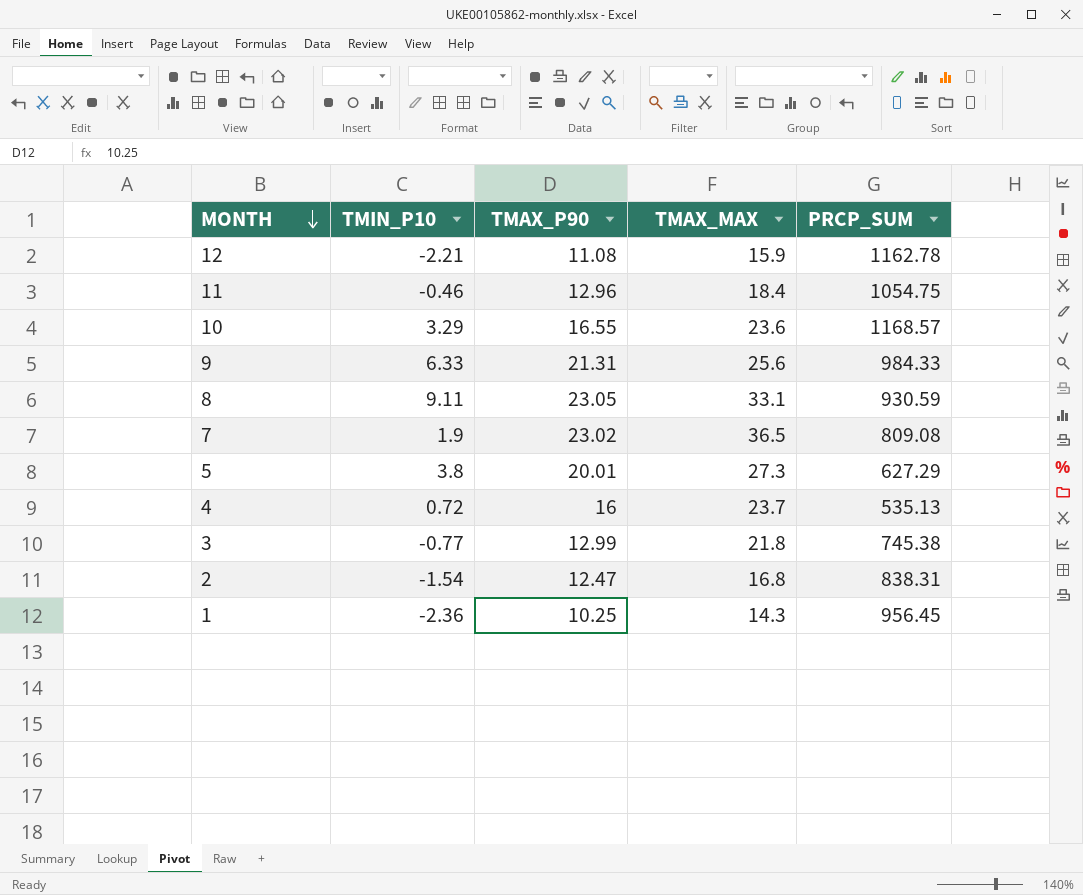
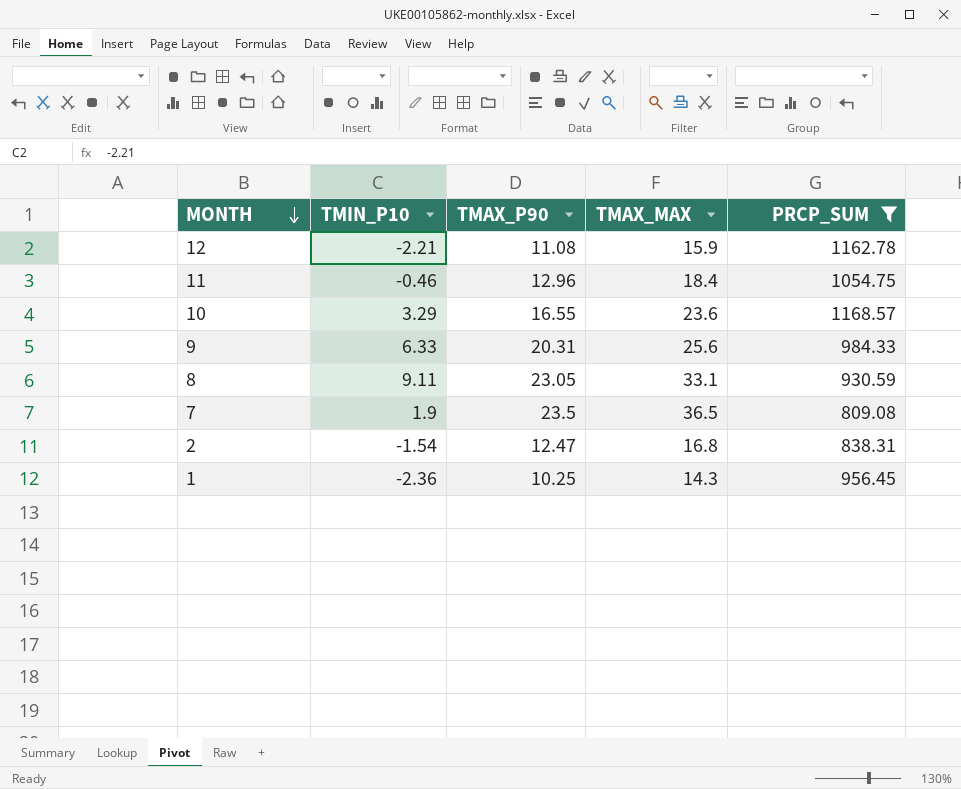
filter: none -> PRCP_SUM >= 809.08
9 | TMAX_P90: 21.31 -> 20.31
7 | TMAX_P90: 23.02 -> 23.5

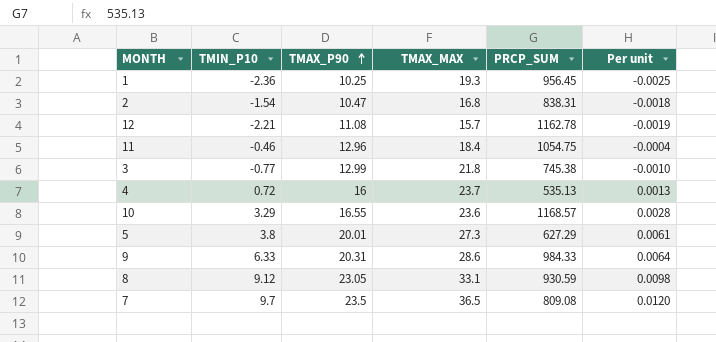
filter: PRCP_SUM >= 809.08 -> none
row order: MONTH descending -> TMAX_P90 ascending
column Per unit | formula: none -> [TMIN_P10] / [PRCP_SUM]
1 | TMAX_MAX: 14.3 -> 19.3
2 | TMAX_P90: 12.47 -> 10.47
12 | TMAX_MAX: 15.9 -> 15.7
9 | TMAX_MAX: 25.6 -> 28.6
8 | TMIN_P10: 9.11 -> 9.12
7 | TMIN_P10: 1.9 -> 9.7

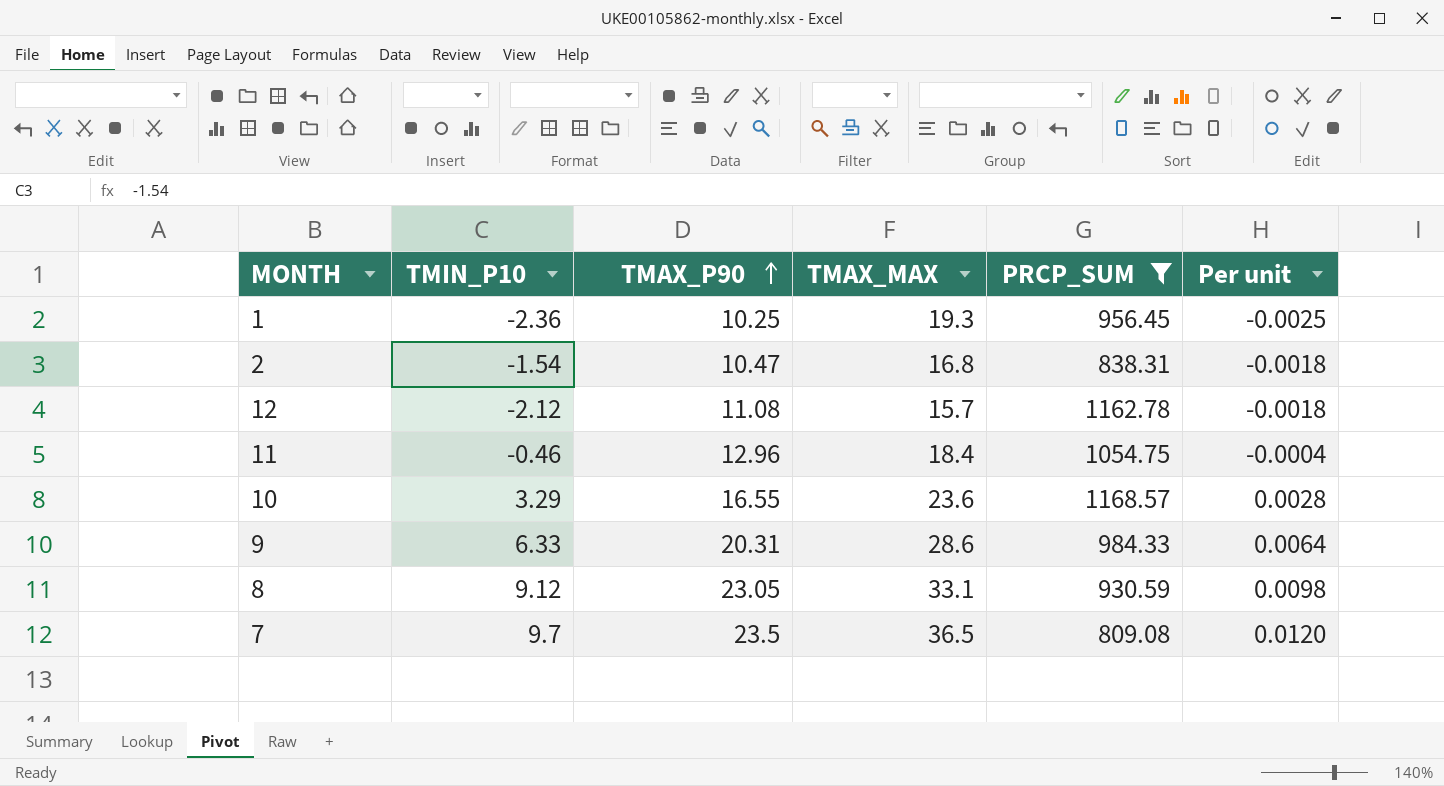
filter: none -> PRCP_SUM >= 809.08
12 | TMIN_P10: -2.21 -> -2.12
12 | Per unit: -0.0019 -> -0.0018

